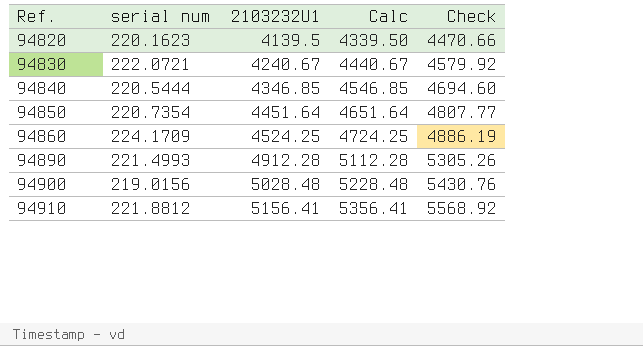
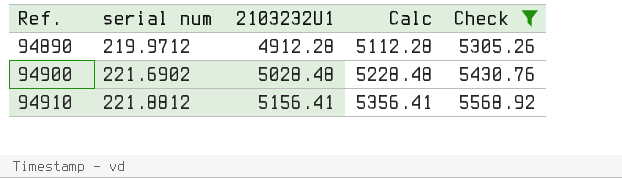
filter: none -> Check >= 5305.26
94890 | serial num: 221.4993 -> 219.9712
94900 | serial num: 219.0156 -> 221.6902

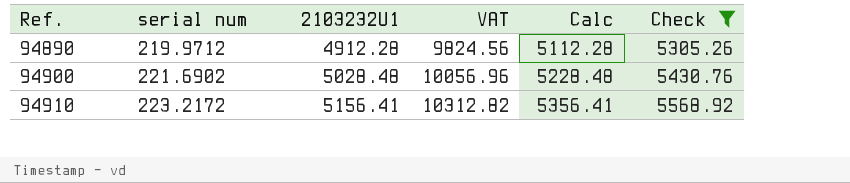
column VAT | formula: none -> [2103232U1] * 2
94910 | serial num: 221.8812 -> 223.2172

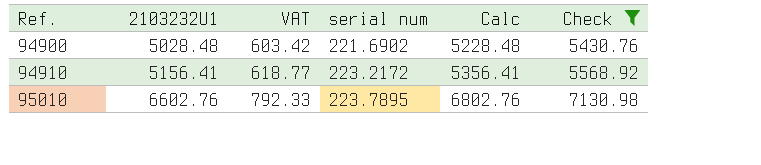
column VAT | formula: [2103232U1] * 2 -> [2103232U1] * 0.12
column serial num | position: 2 -> 4
row 94890: 219.9712 | 4912.28 | 9824.56 | 5112.28 | 5305.26 -> none
row 95010: none -> 6602.76 | 792.33 | 223.7895 | 6802.76 | 7130.98

